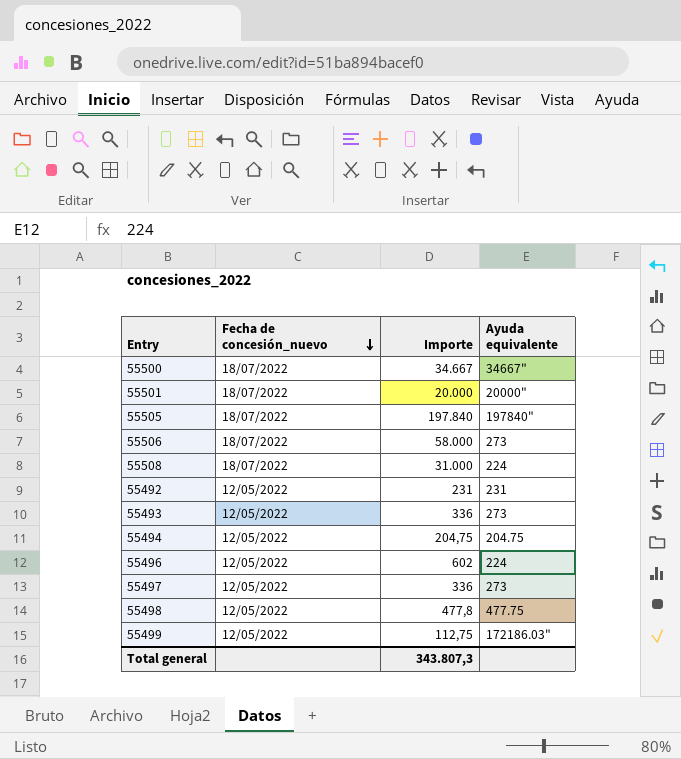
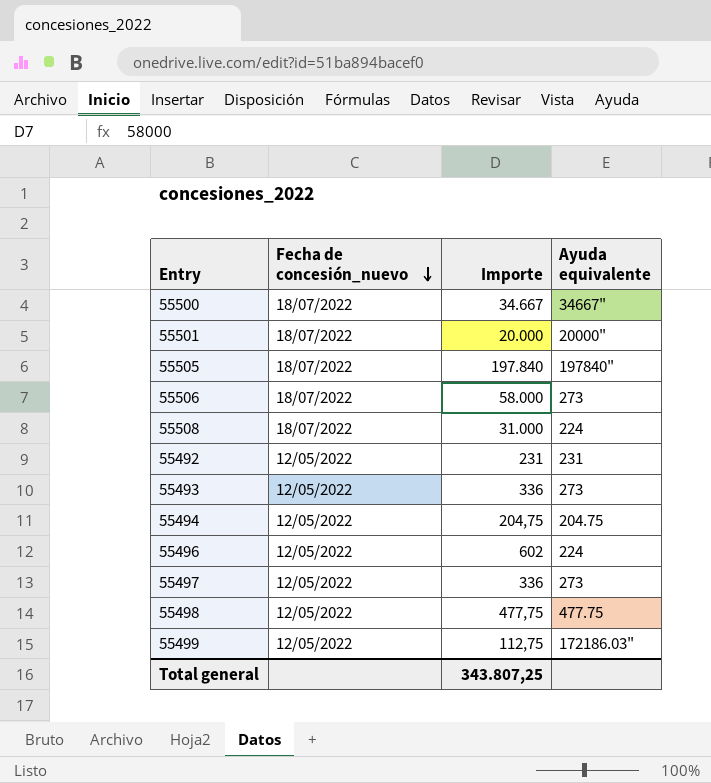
55498 | Importe: 477,8 -> 477,75
Total general | Importe: 343.807,3 -> 343.807,25

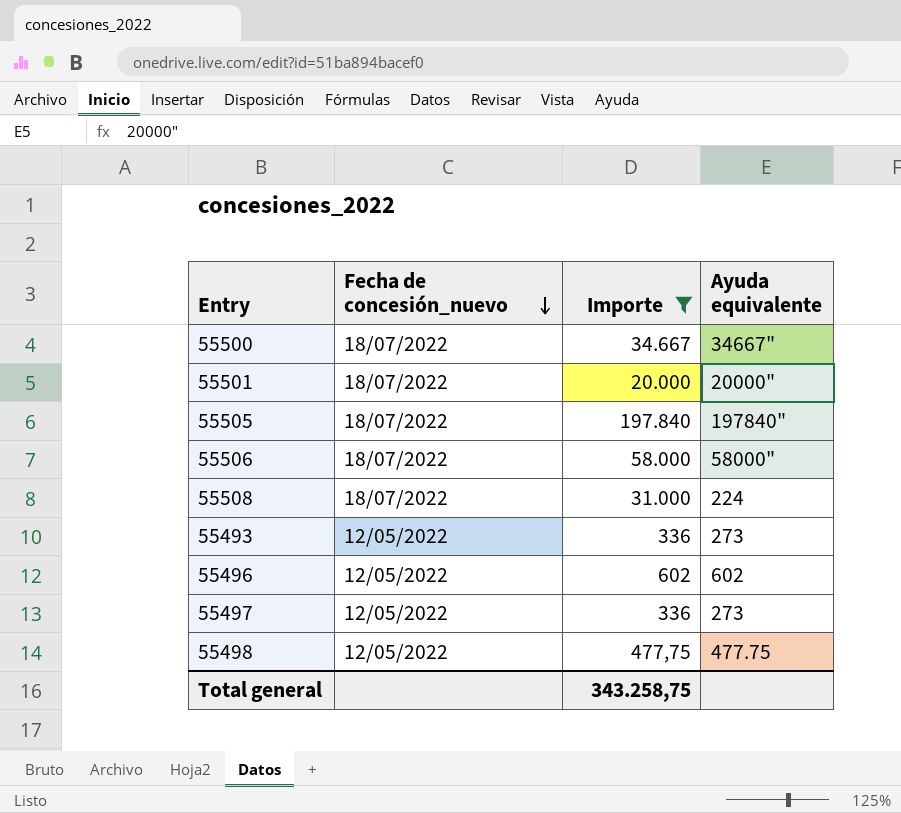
filter: none -> Importe >= 336
55506 | Ayuda equivalente: 273 -> 58000"
55496 | Ayuda equivalente: 224 -> 602
Total general | Importe: 343.807,25 -> 343.258,75

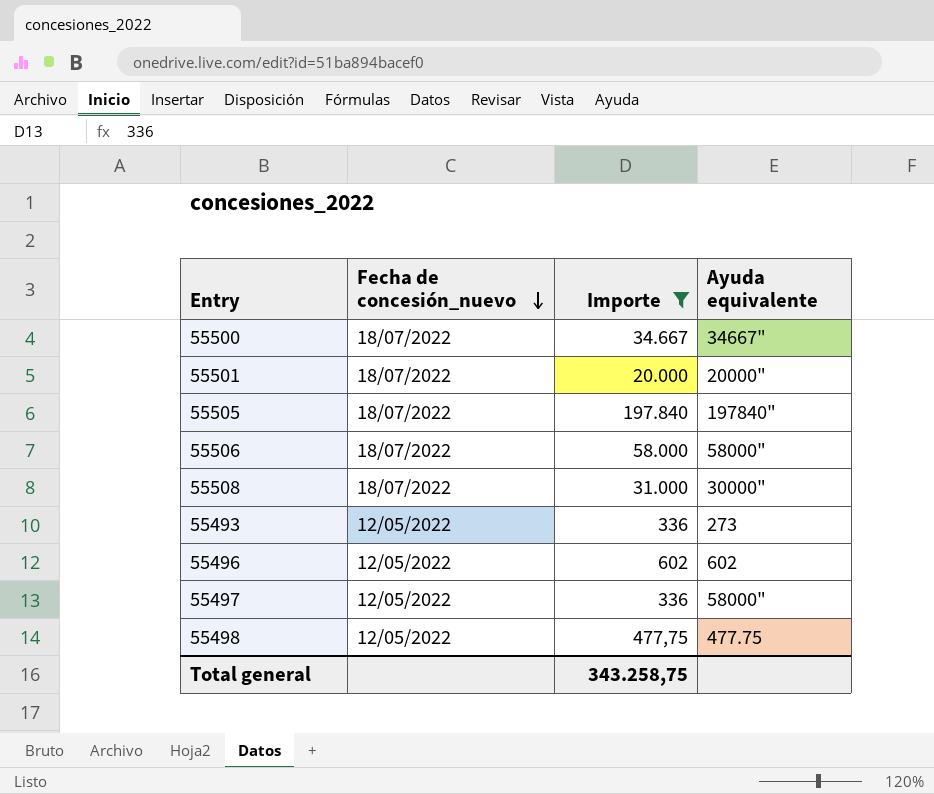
55508 | Ayuda equivalente: 224 -> 30000"
55497 | Ayuda equivalente: 273 -> 58000"

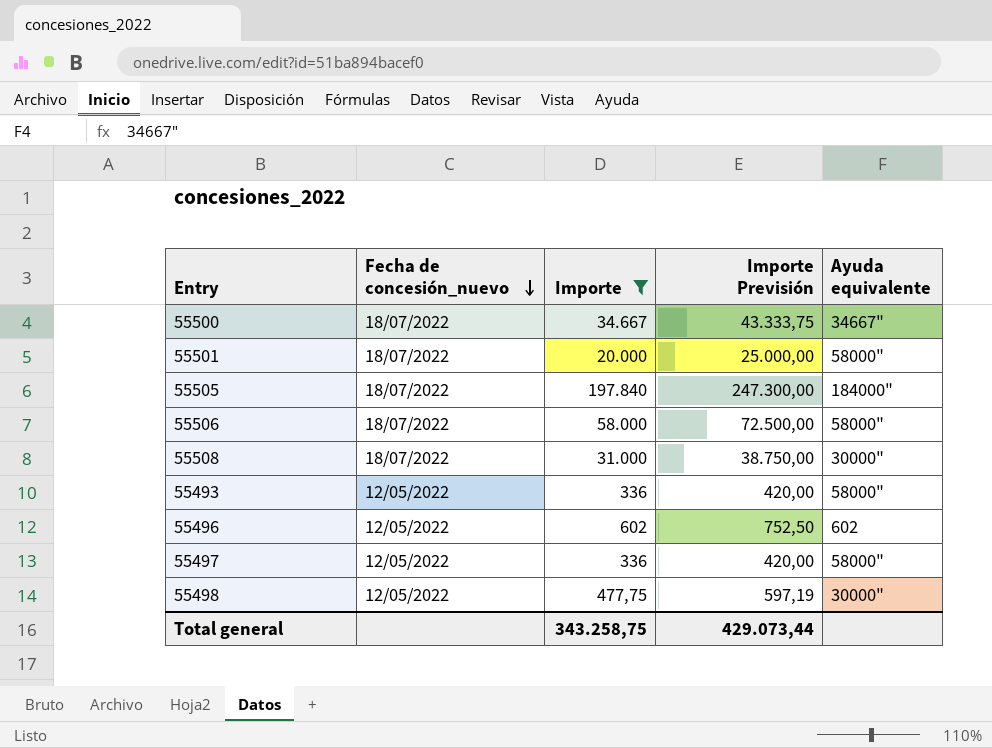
column Importe Previsión | formula: none -> [Importe] * 1,25
55501 | Ayuda equivalente: 20000" -> 58000"
55505 | Ayuda equivalente: 197840" -> 184000"
55493 | Ayuda equivalente: 273 -> 58000"
55498 | Ayuda equivalente: 477.75 -> 30000"

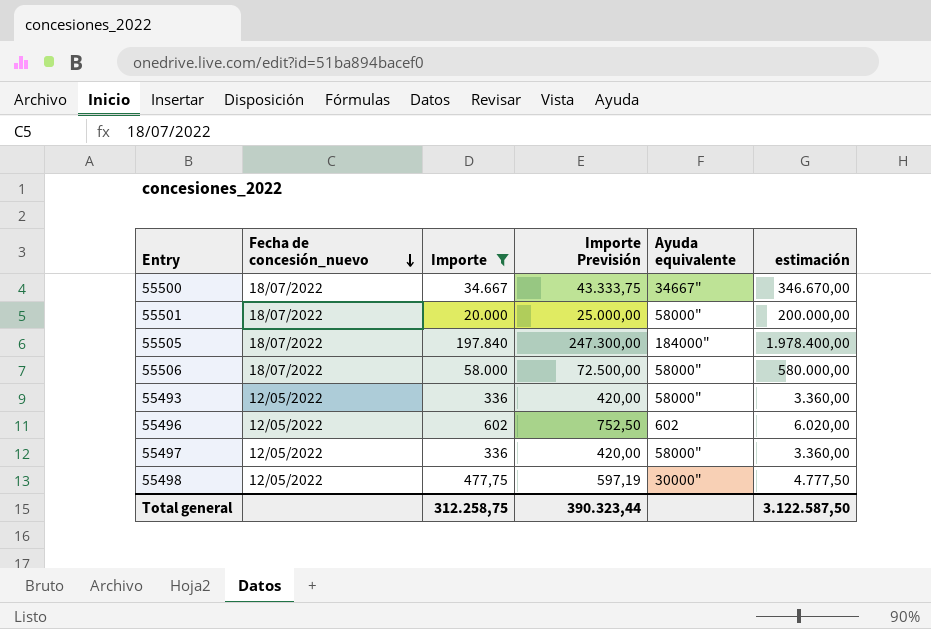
column estimación | formula: none -> [Importe] * 10
row 55508: 18/07/2022 | 31.000 | 38.750,00 | 30000" -> none
Total general | Importe: 343.258,75 -> 312.258,75
Total general | Importe Previsión: 429.073,44 -> 390.323,44

